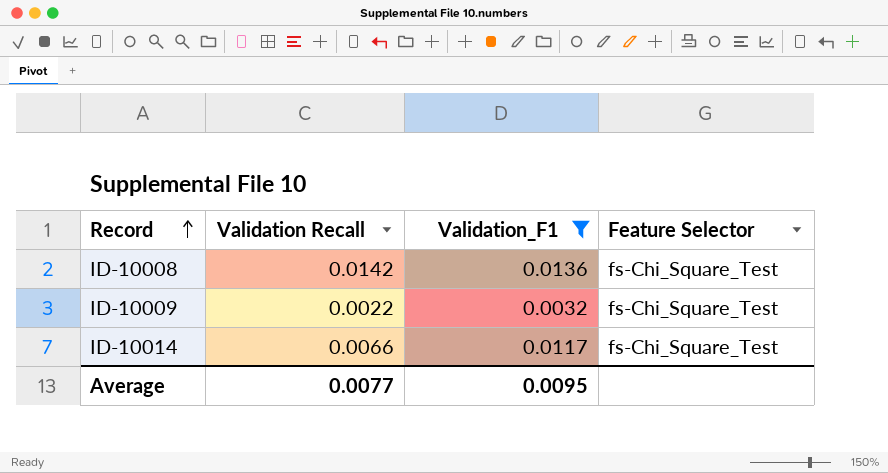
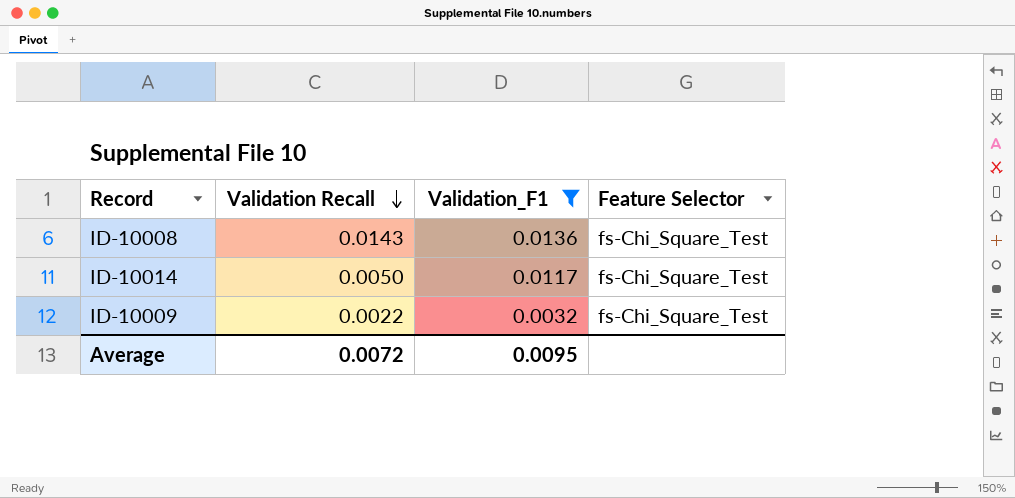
row order: Record ascending -> Validation Recall descending
ID-10008 | Validation Recall: 0.0142 -> 0.0143
ID-10014 | Validation Recall: 0.0066 -> 0.0050
Average | Validation Recall: 0.0077 -> 0.0072

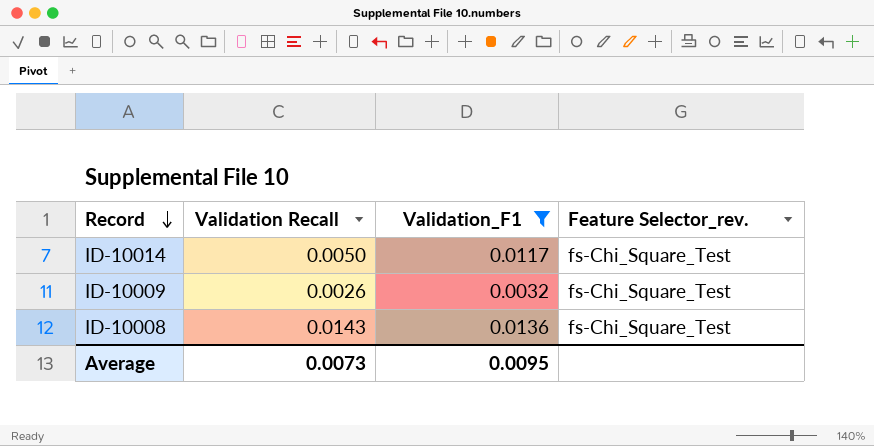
row order: Validation Recall descending -> Record descending
column name: Feature Selector -> Feature Selector_rev.
ID-10009 | Validation Recall: 0.0022 -> 0.0026
Average | Validation Recall: 0.0072 -> 0.0073

